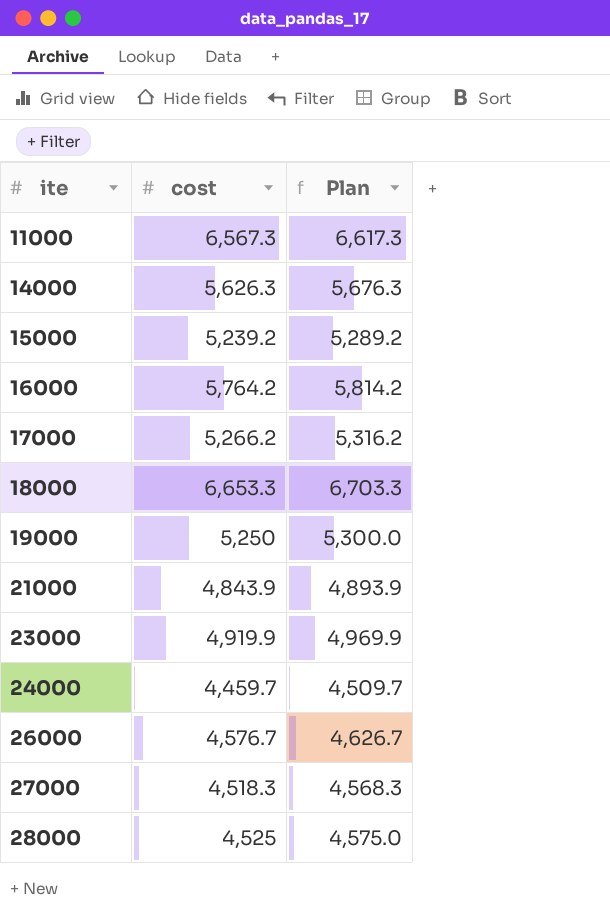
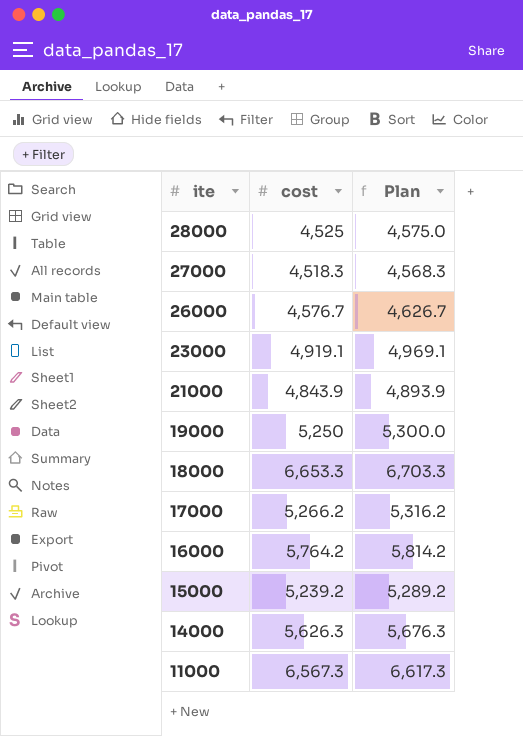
row order: ite ascending -> ite descending
row 24000: 4,459.7 | 4,509.7 -> none
23000 | cost: 4,919.9 -> 4,919.1
23000 | Plan: 4,969.9 -> 4,969.1

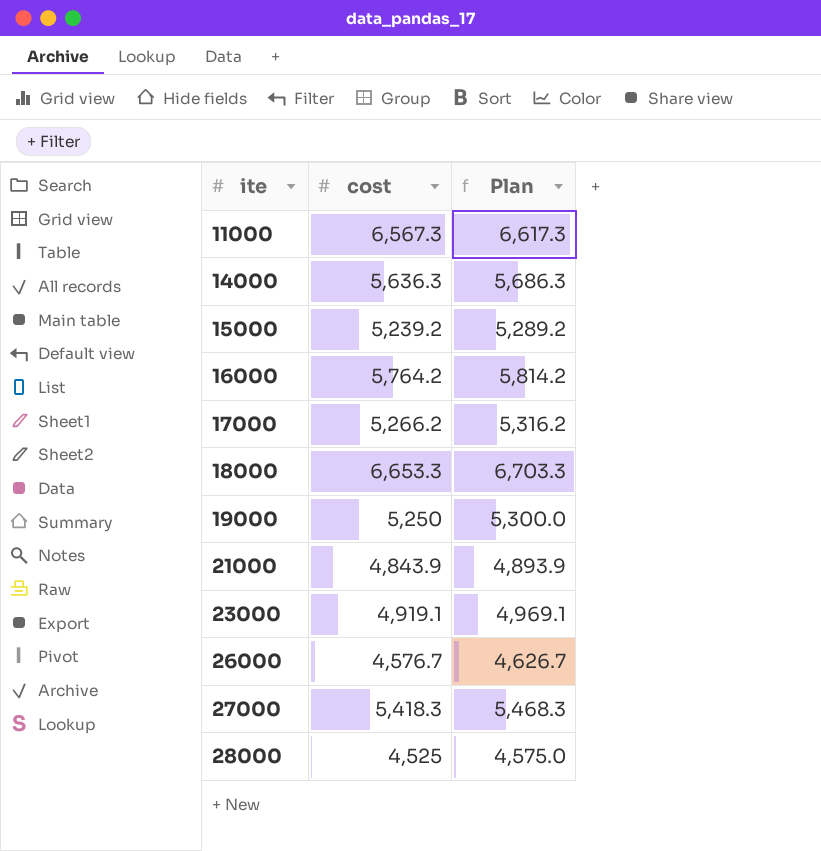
row order: ite descending -> ite ascending
14000 | cost: 5,626.3 -> 5,636.3
14000 | Plan: 5,676.3 -> 5,686.3
27000 | cost: 4,518.3 -> 5,418.3
27000 | Plan: 4,568.3 -> 5,468.3

